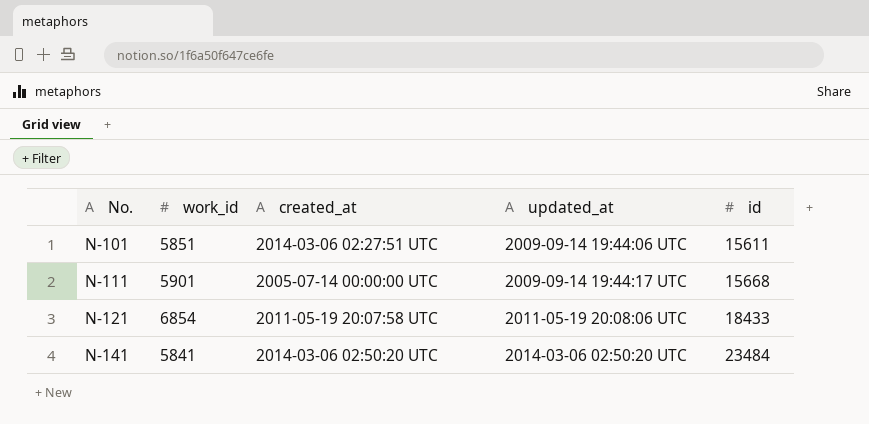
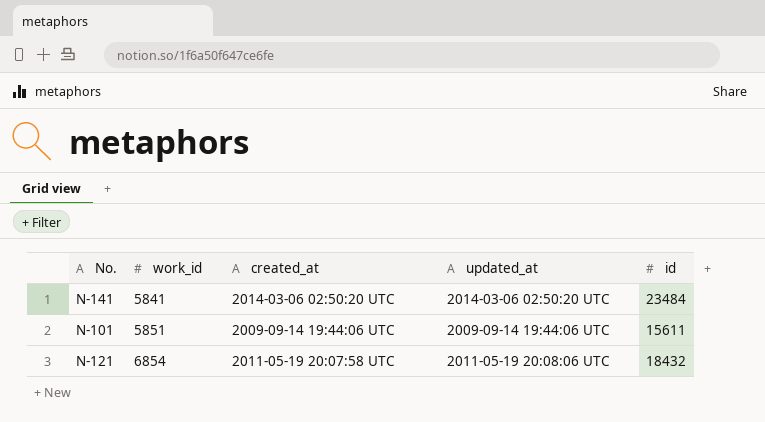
row order: No. ascending -> work_id ascending
row N-111: 5901 | 2005-07-14 00:00:00 UTC | 2009-09-14 19:44:17 UTC | 15668 -> none
N-101 | created_at: 2014-03-06 02:27:51 UTC -> 2009-09-14 19:44:06 UTC
N-121 | id: 18433 -> 18432

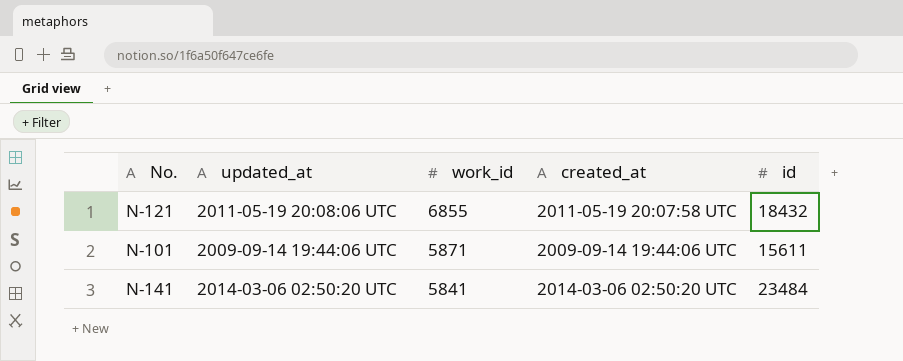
row order: work_id ascending -> work_id descending
column updated_at | position: 4 -> 2
N-121 | work_id: 6854 -> 6855
N-101 | work_id: 5851 -> 5871

